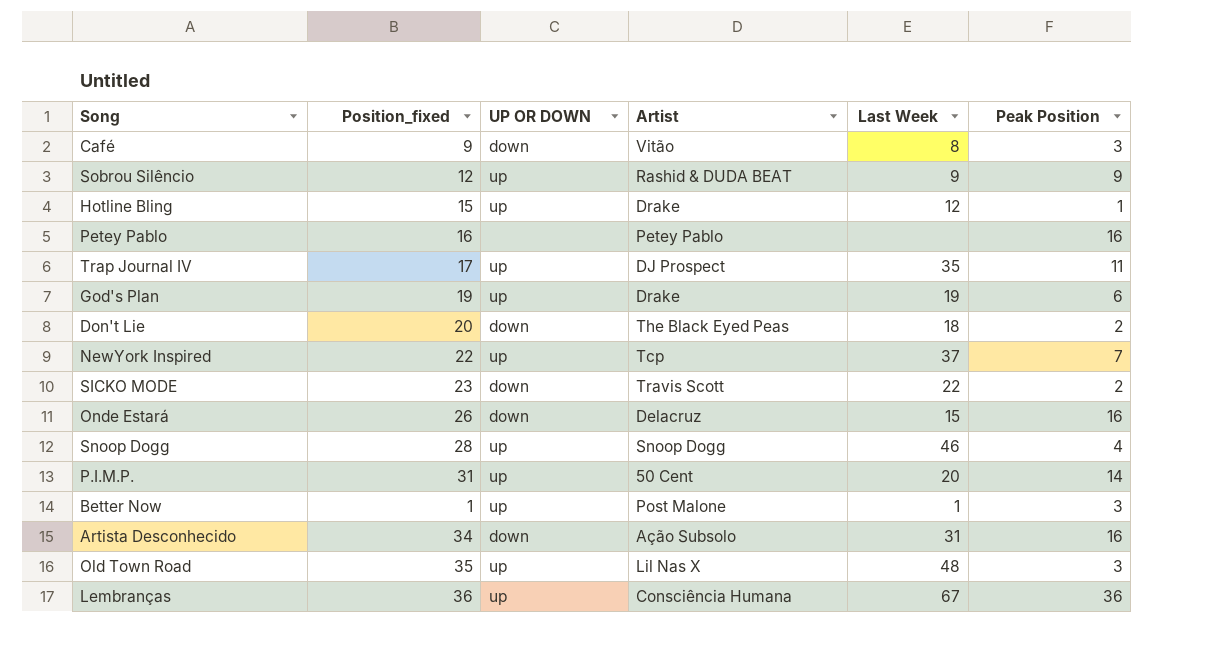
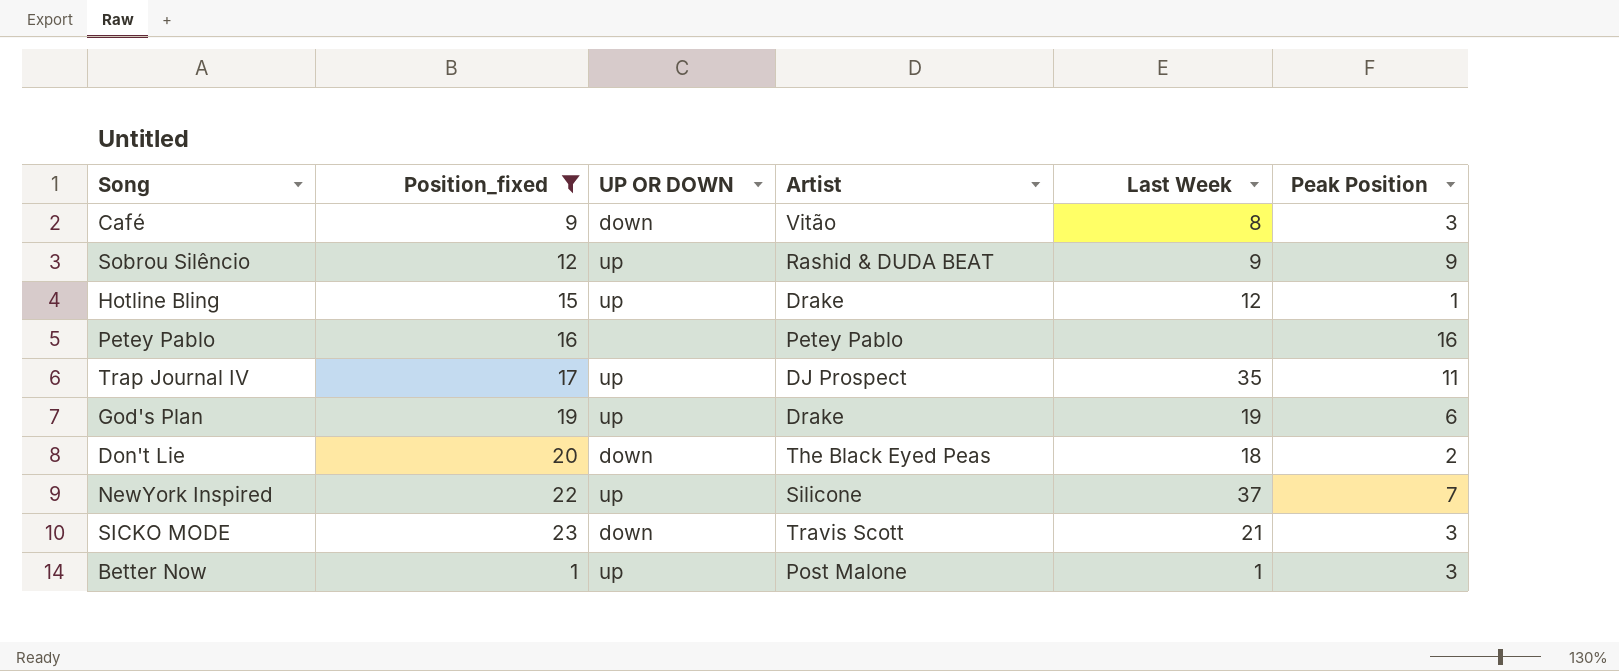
filter: none -> Position_fixed <= 23
NewYork Inspired | Artist: Tcp -> Silicone
SICKO MODE | Last Week: 22 -> 21
SICKO MODE | Peak Position: 2 -> 3

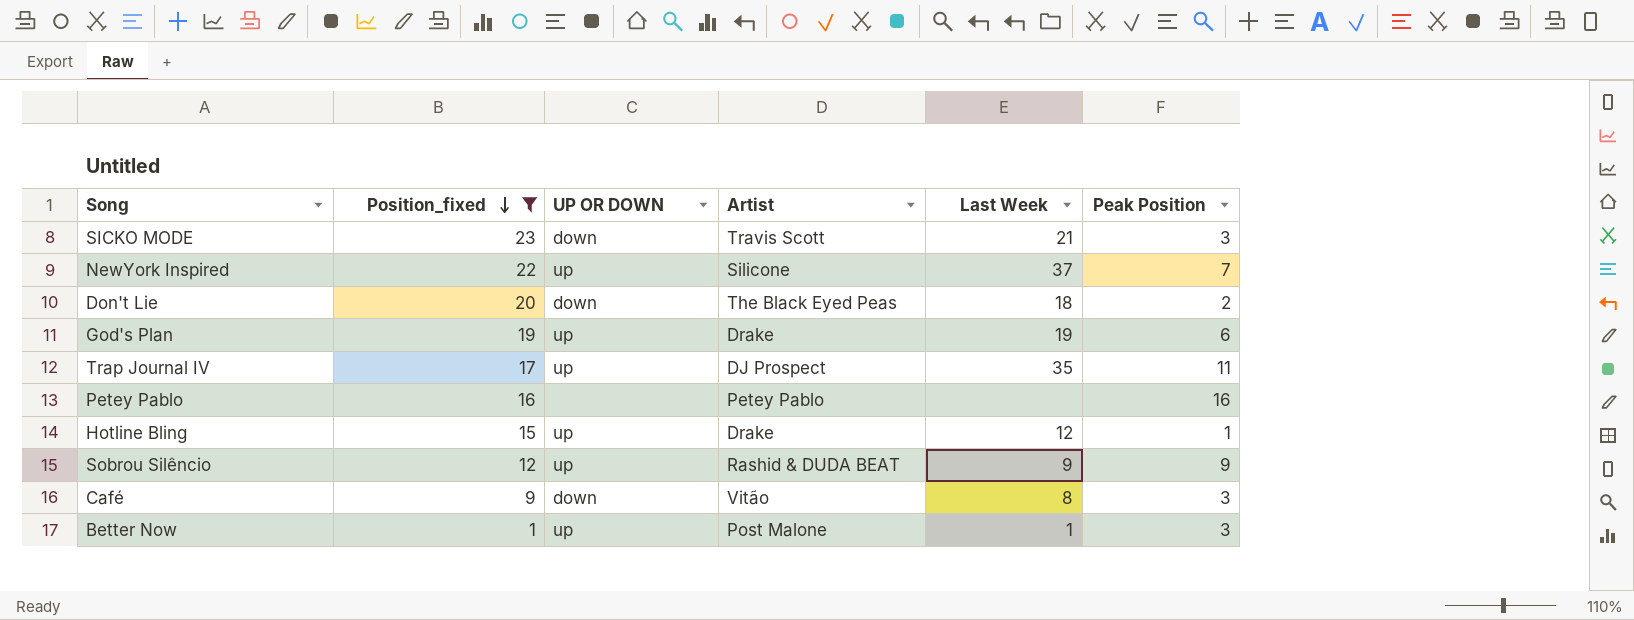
row order: none -> Position_fixed descending

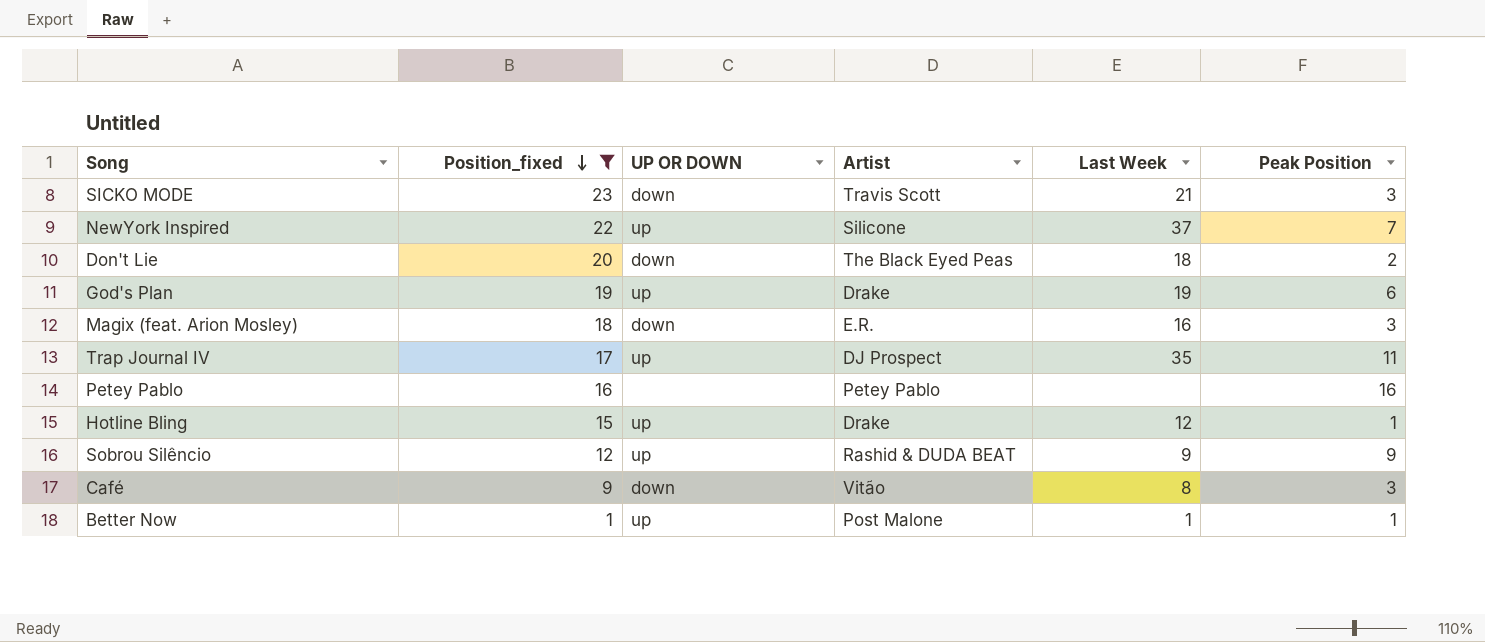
row Magix (feat. Arion Mosley): none -> 18 | down | E.R. | 16 | 3
Better Now | Peak Position: 3 -> 1

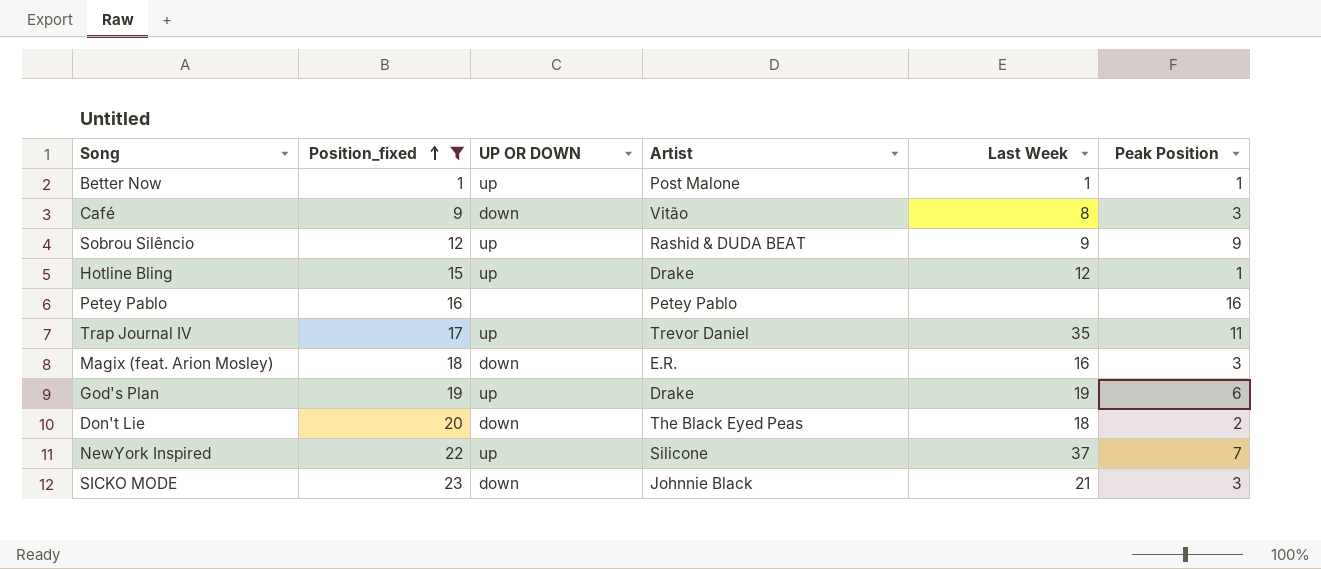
row order: Position_fixed descending -> Position_fixed ascending
Trap Journal IV | Artist: DJ Prospect -> Trevor Daniel
SICKO MODE | Artist: Travis Scott -> Johnnie Black

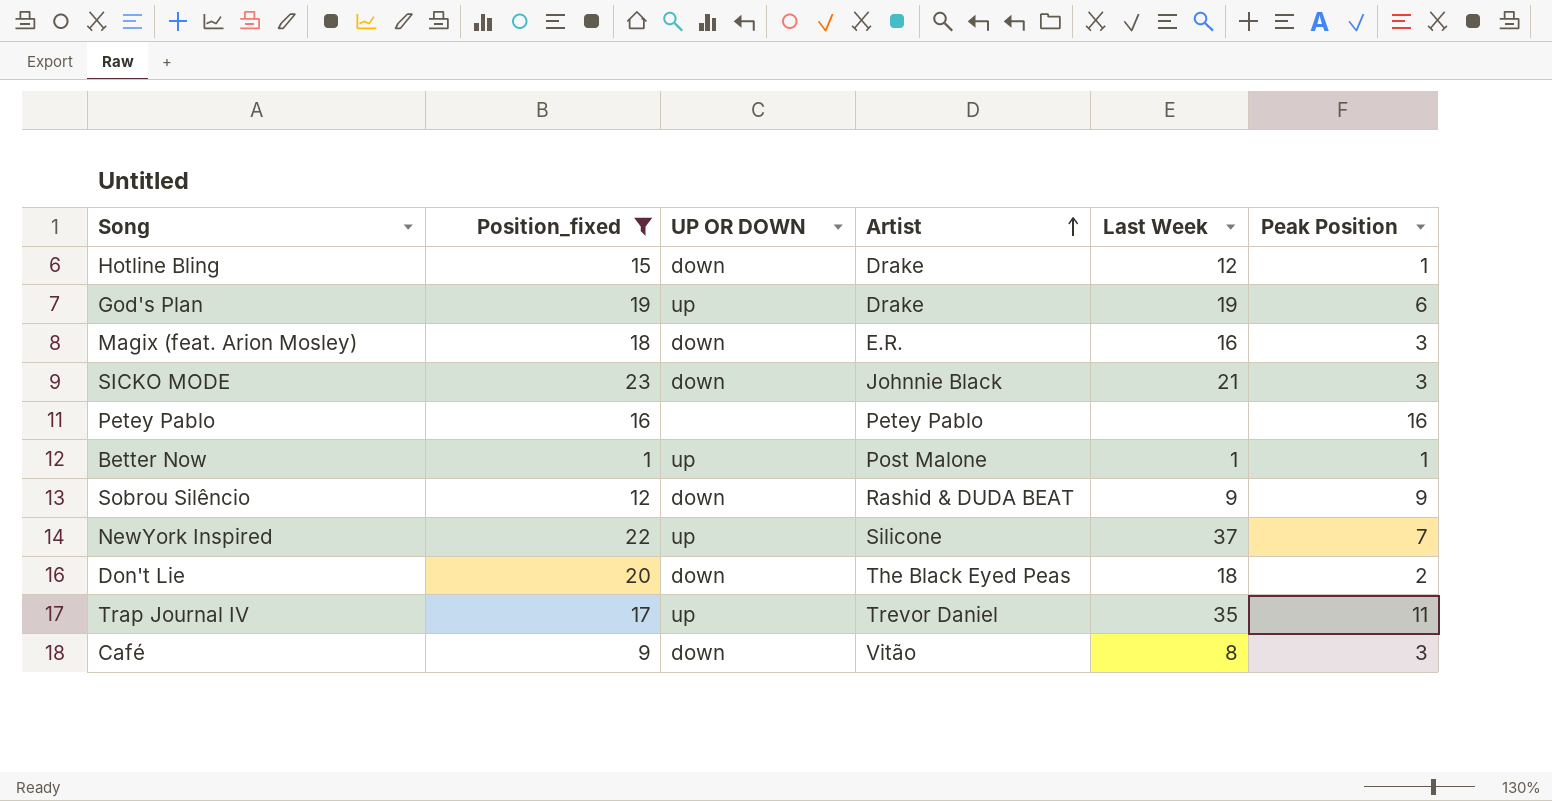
row order: Position_fixed ascending -> Artist ascending
Hotline Bling | UP OR DOWN: up -> down
Sobrou Silêncio | UP OR DOWN: up -> down

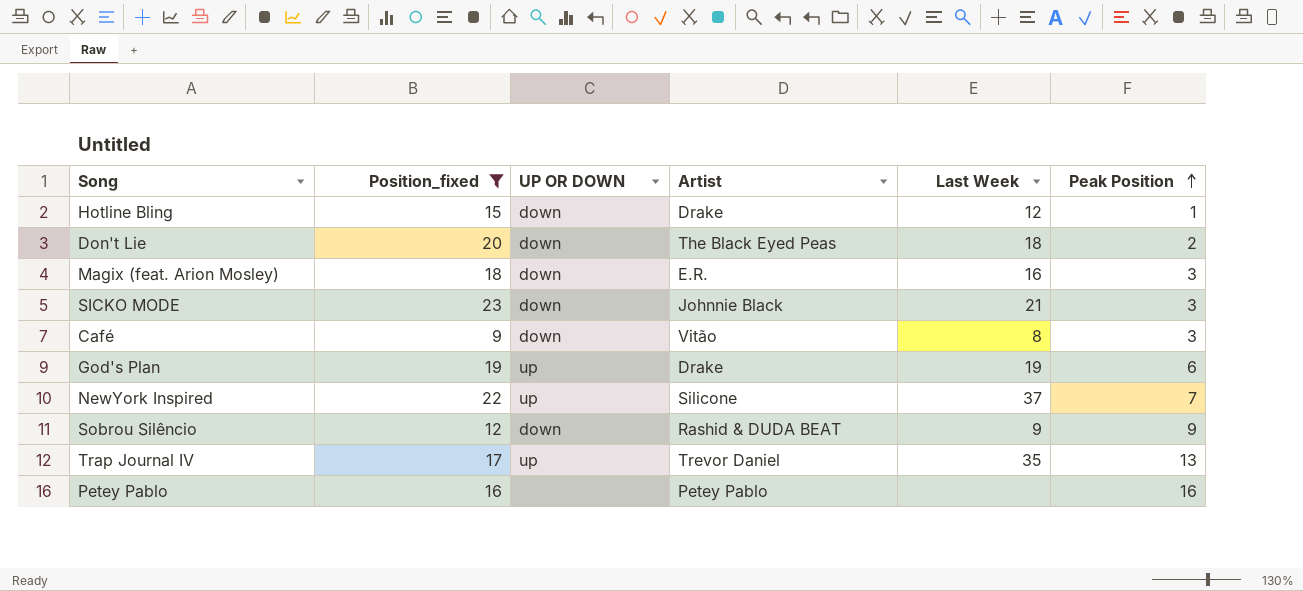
row order: Artist ascending -> Peak Position ascending
row Better Now: 1 | up | Post Malone | 1 | 1 -> none
Trap Journal IV | Peak Position: 11 -> 13

